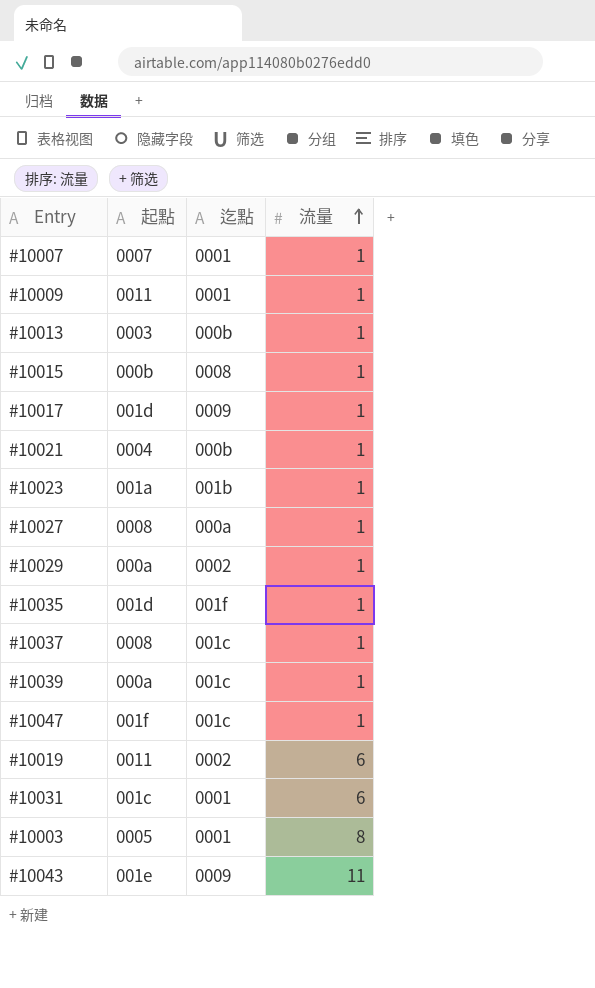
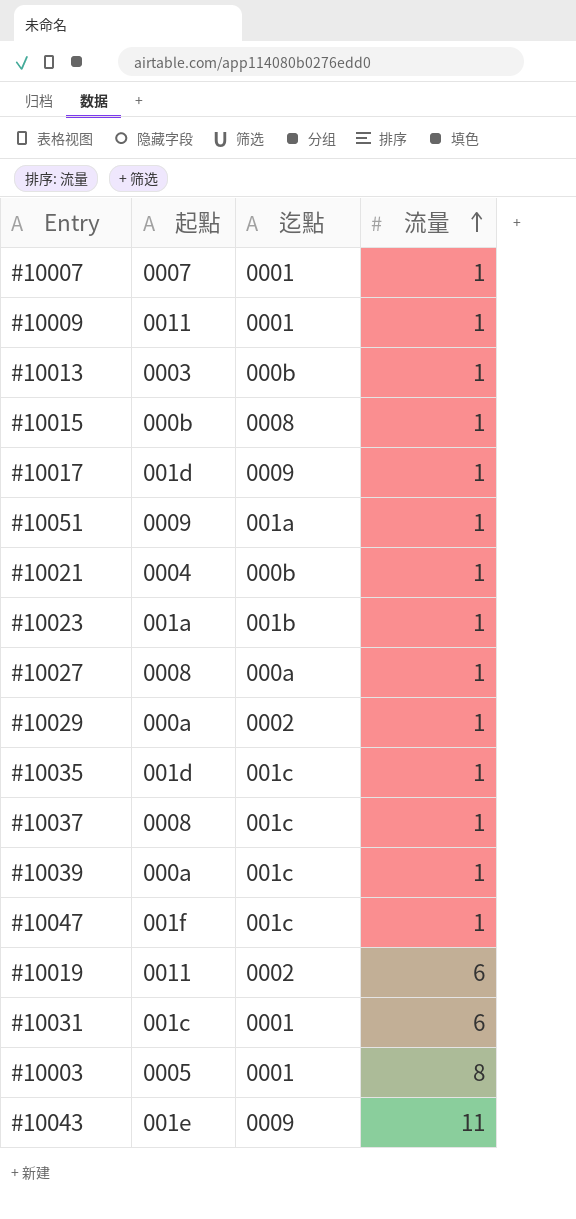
row #10051: none -> 0009 | 001a | 1
#10035 | 迄點: 001f -> 001c

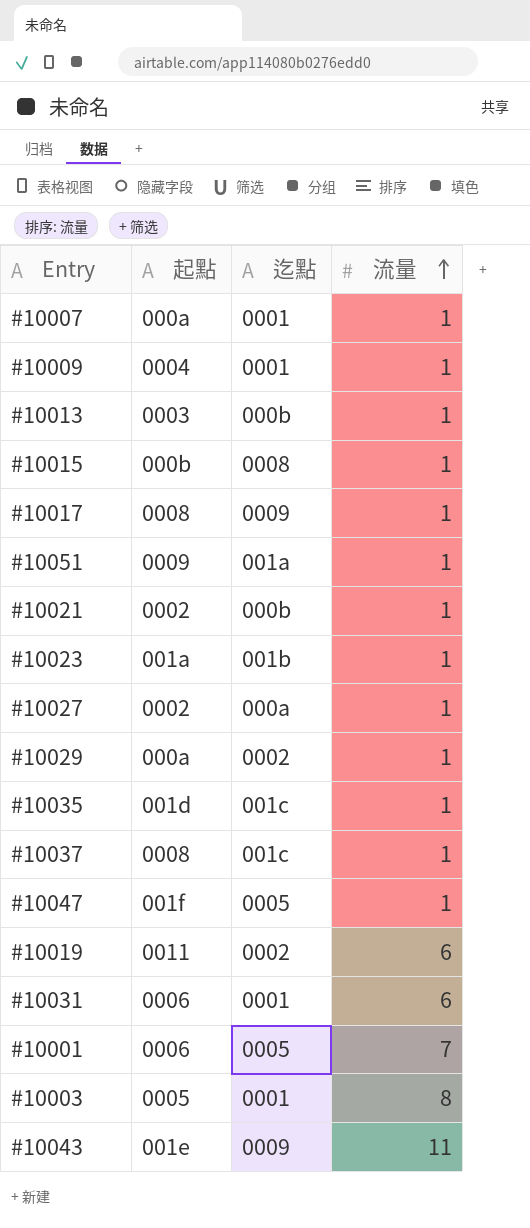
row #10039: 000a | 001c | 1 -> none
#10007 | 起點: 0007 -> 000a
#10009 | 起點: 0011 -> 0004
#10017 | 起點: 001d -> 0008
#10021 | 起點: 0004 -> 0002
#10027 | 起點: 0008 -> 0002
#10047 | 迄點: 001c -> 0005
#10031 | 起點: 001c -> 0006
row #10001: none -> 0006 | 0005 | 7

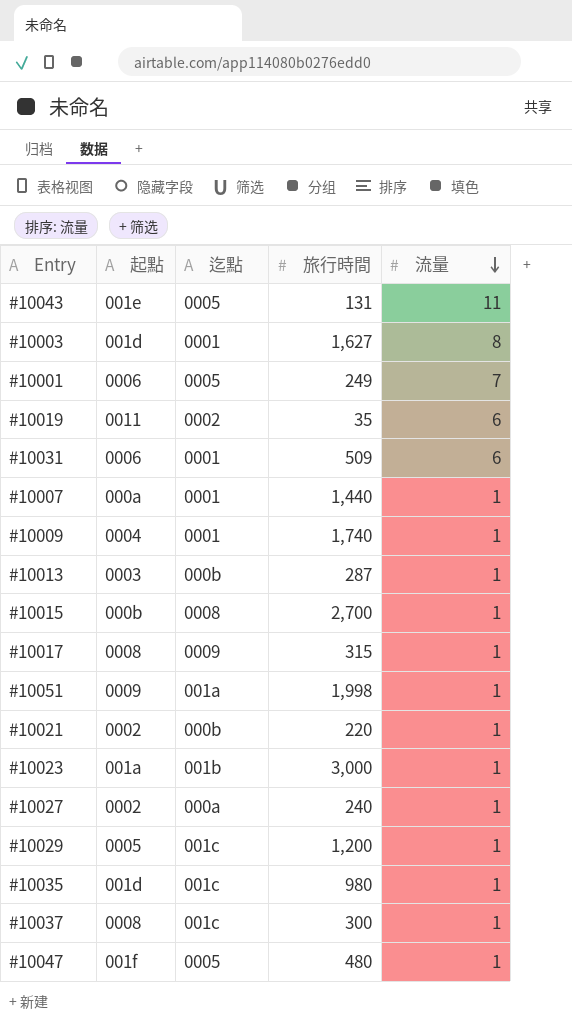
row order: 流量 ascending -> 流量 descending
column 旅行時間 | position: none -> 4
#10043 | 迄點: 0009 -> 0005
#10003 | 起點: 0005 -> 001d
#10029 | 起點: 000a -> 0005
#10029 | 迄點: 0002 -> 001c

